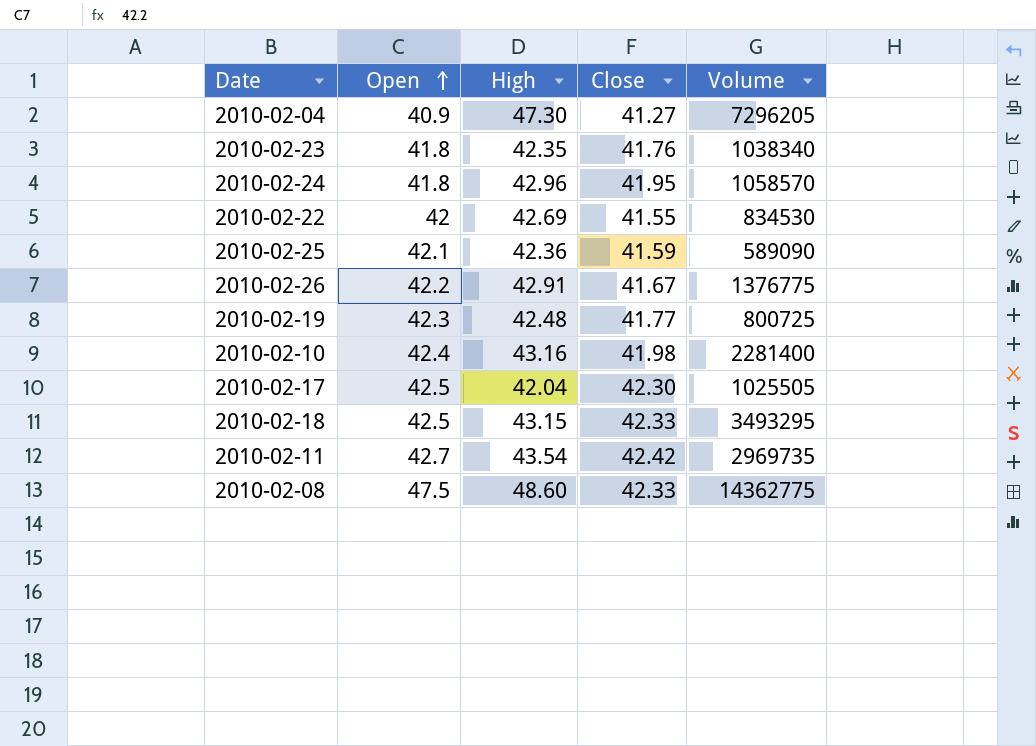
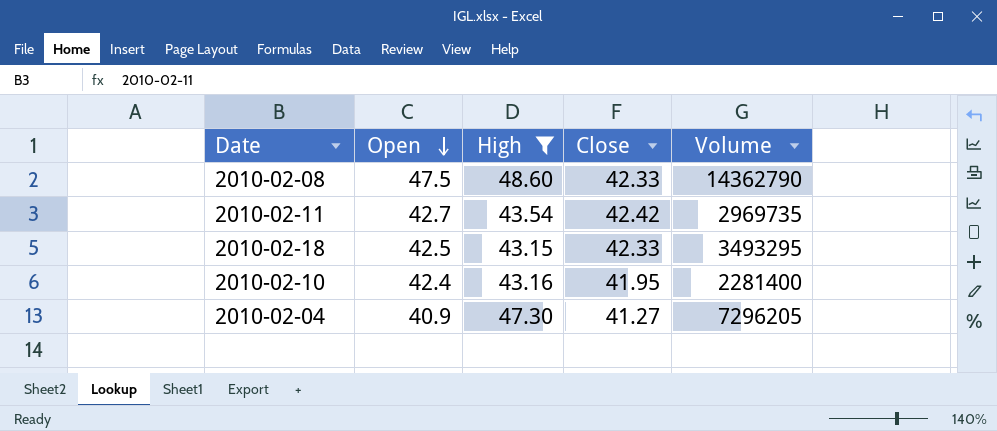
filter: none -> High >= 43.15
row order: Open ascending -> Open descending
2010-02-08 | Volume: 14362775 -> 14362790
2010-02-10 | Close: 41.98 -> 41.95

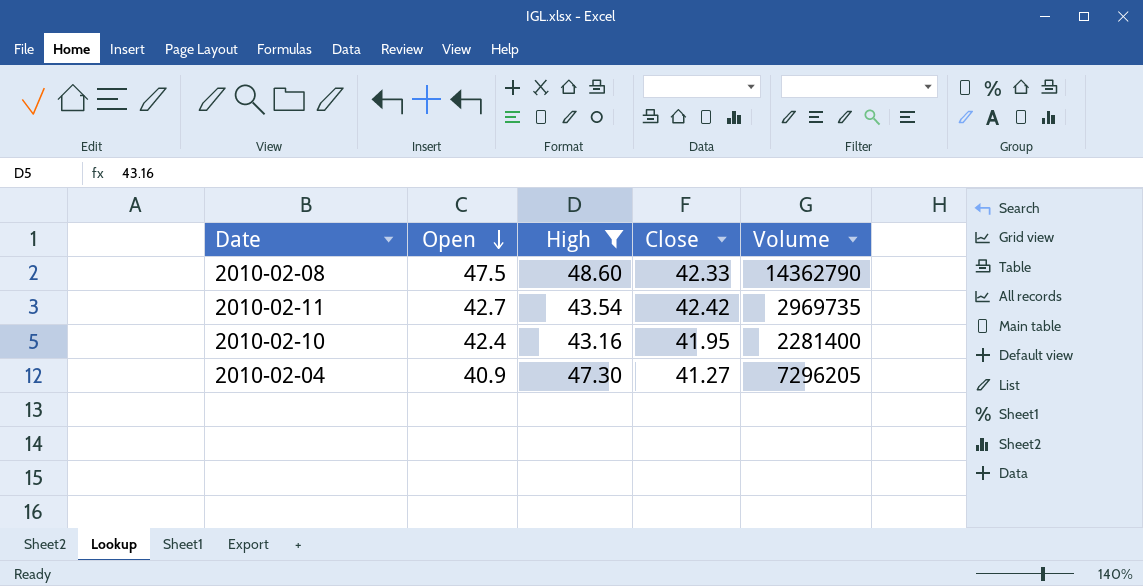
row 2010-02-18: 42.5 | 43.15 | 42.33 | 3493295 -> none

